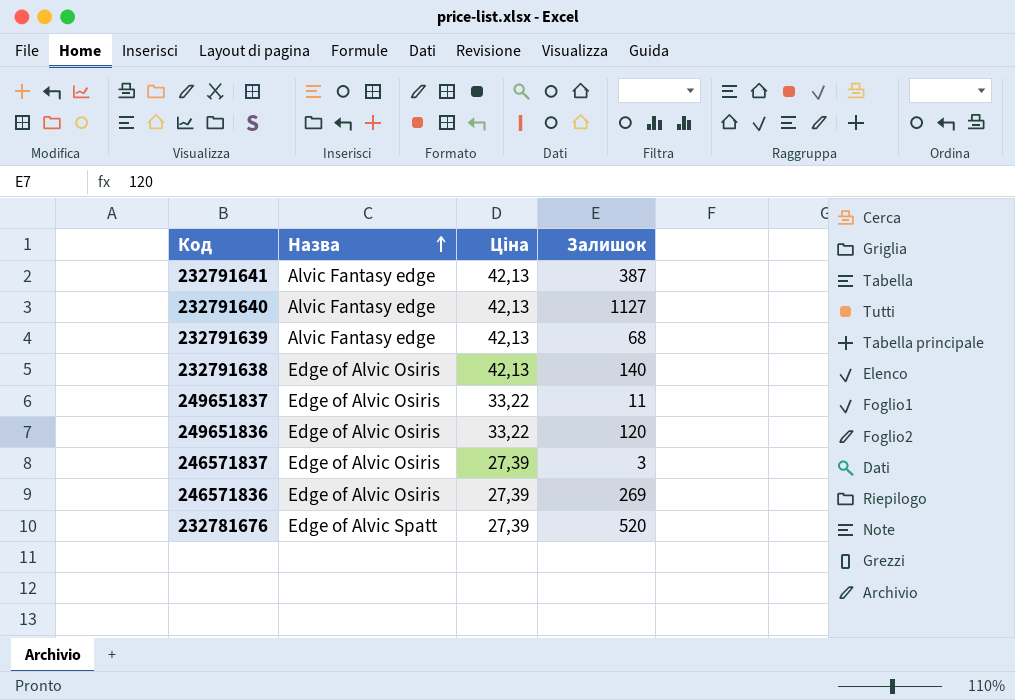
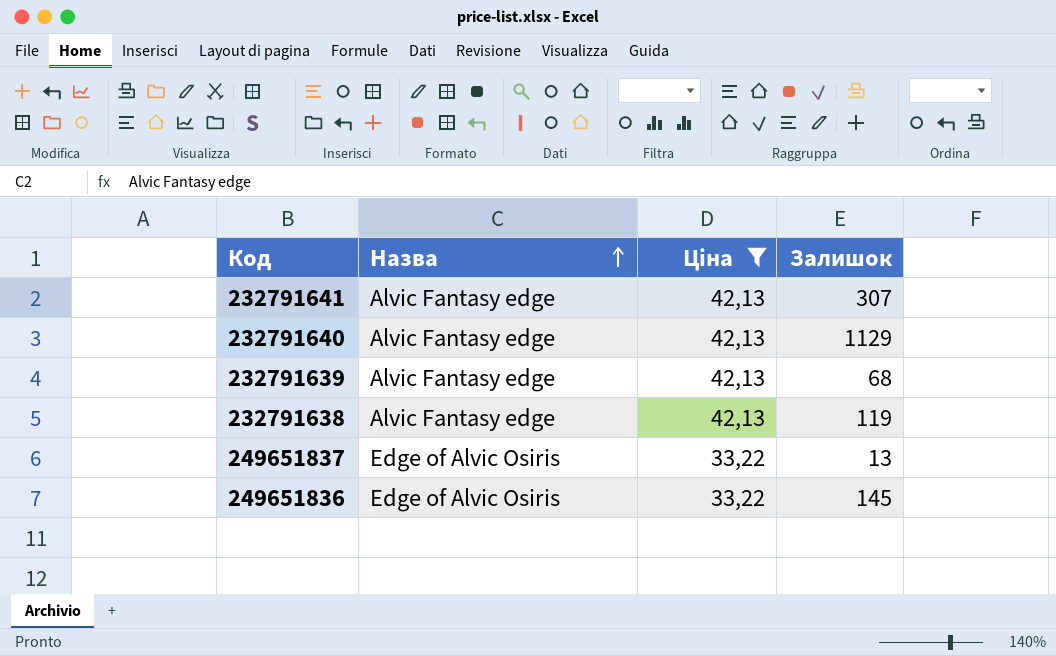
filter: none -> Ціна != 27,39
232791641 | Залишок: 387 -> 307
232791640 | Залишок: 1127 -> 1129
232791638 | Назва: Edge of Alvic Osiris -> Alvic Fantasy edge
232791638 | Залишок: 140 -> 119
249651837 | Залишок: 11 -> 13
249651836 | Залишок: 120 -> 145

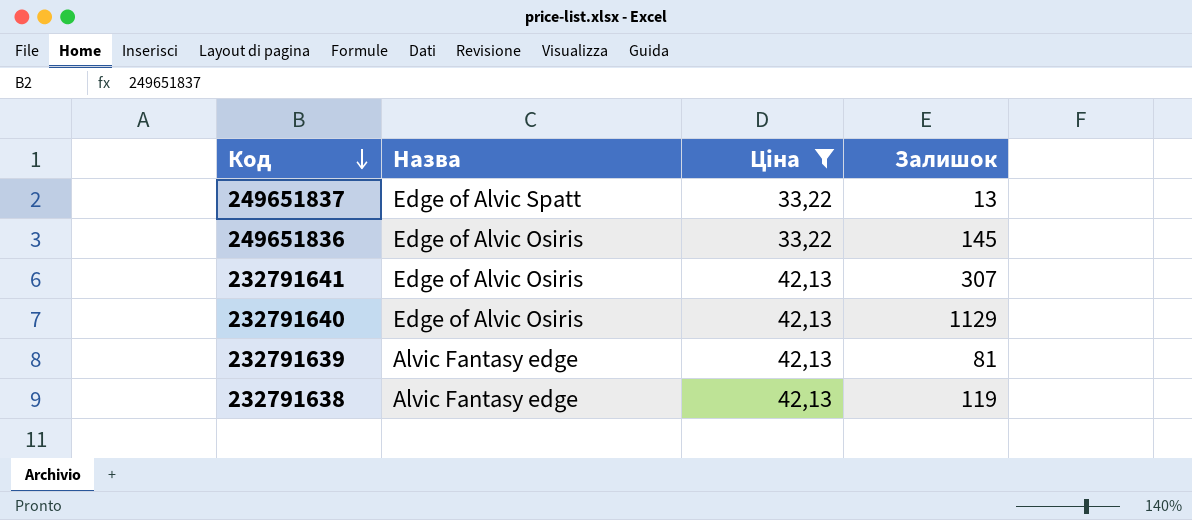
row order: Назва ascending -> Код descending
249651837 | Назва: Edge of Alvic Osiris -> Edge of Alvic Spatt
232791641 | Назва: Alvic Fantasy edge -> Edge of Alvic Osiris
232791640 | Назва: Alvic Fantasy edge -> Edge of Alvic Osiris
232791639 | Залишок: 68 -> 81

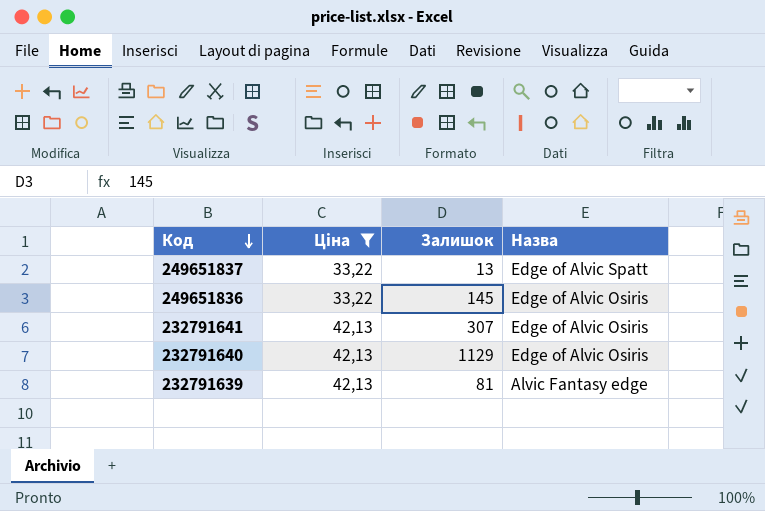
column Назва | position: 2 -> 4
row 232791638: Alvic Fantasy edge | 42,13 | 119 -> none

